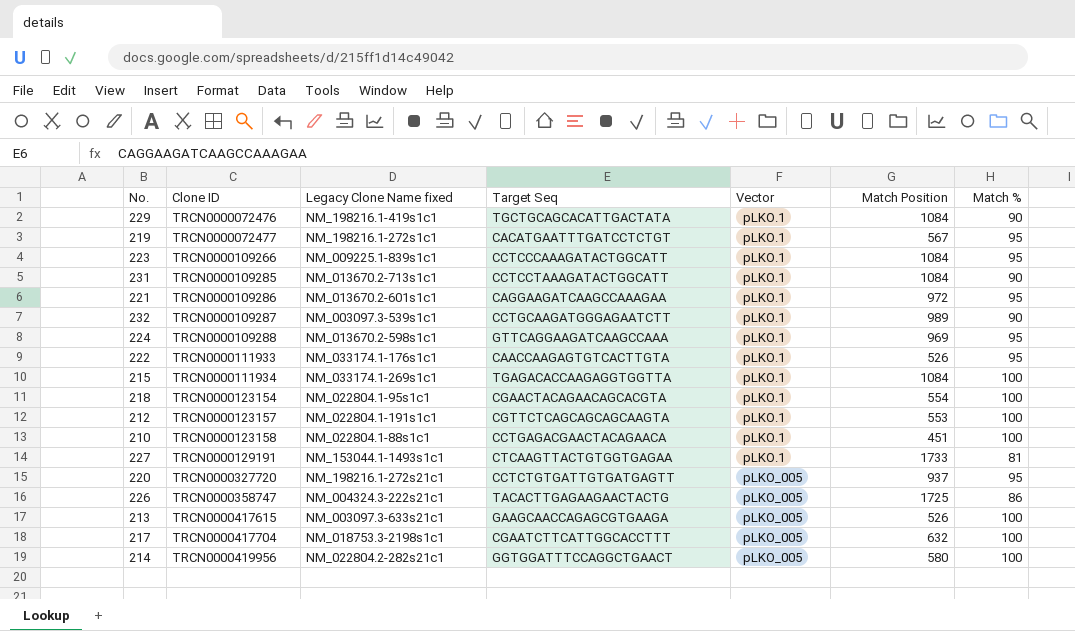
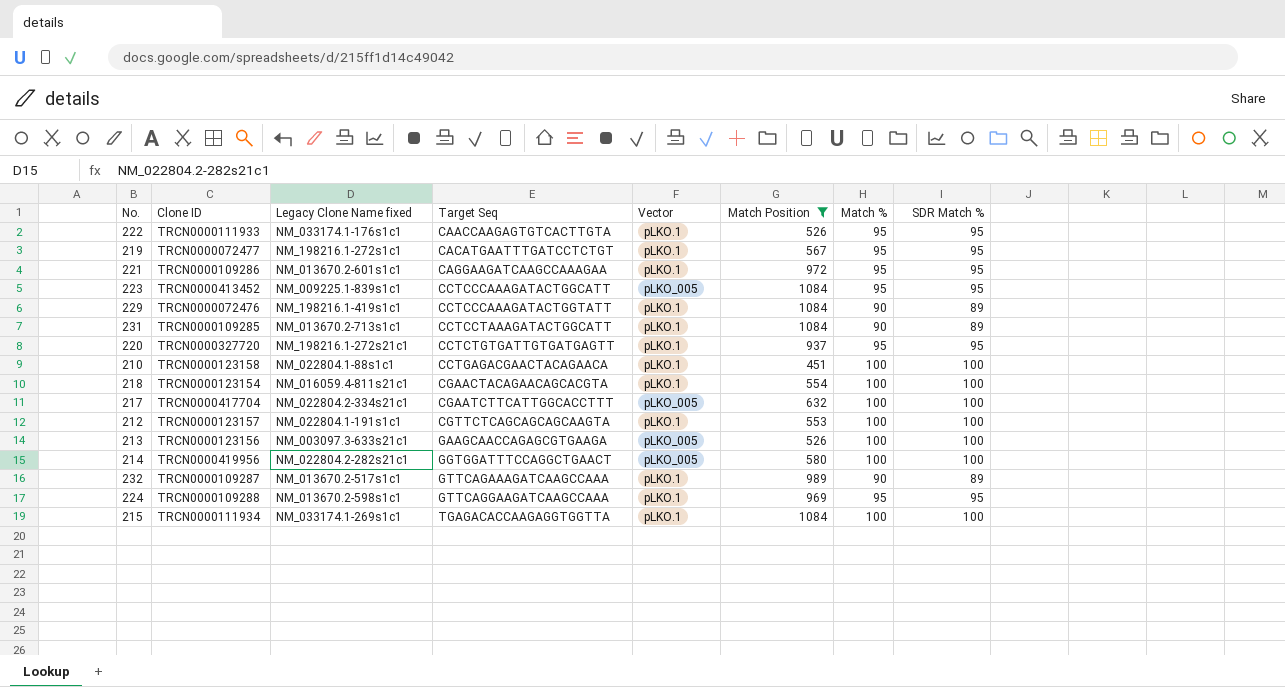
filter: none -> Match Position <= 1084
row order: Clone ID ascending -> Target Seq ascending
column SDR Match % | position: none -> 8
223 | Clone ID: TRCN0000109266 -> TRCN0000413452
223 | Vector: pLKO.1 -> pLKO_005
229 | Target Seq: TGCTGCAGCACATTGACTATA -> CCTCCCAAAGATACTGGTATT
220 | Vector: pLKO_005 -> pLKO.1
218 | Legacy Clone Name fixed: NM_022804.1-95s1c1 -> NM_016059.4-811s21c1
217 | Legacy Clone Name fixed: NM_018753.3-2198s1c1 -> NM_022804.2-334s21c1
213 | Clone ID: TRCN0000417615 -> TRCN0000123156
232 | Legacy Clone Name fixed: NM_003097.3-539s1c1 -> NM_013670.2-517s1c1
232 | Target Seq: CCTGCAAGATGGGAGAATCTT -> GTTCAGAAAGATCAAGCCAAA

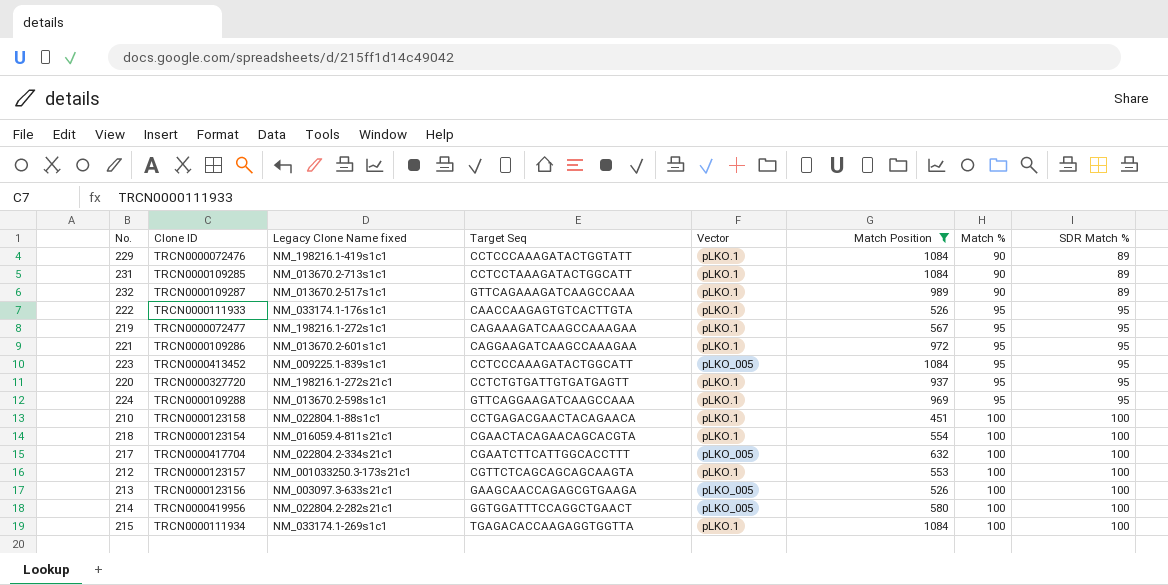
row order: Target Seq ascending -> Match % ascending
219 | Target Seq: CACATGAATTTGATCCTCTGT -> CAGAAAGATCAAGCCAAAGAA
212 | Legacy Clone Name fixed: NM_022804.1-191s1c1 -> NM_001033250.3-173s21c1

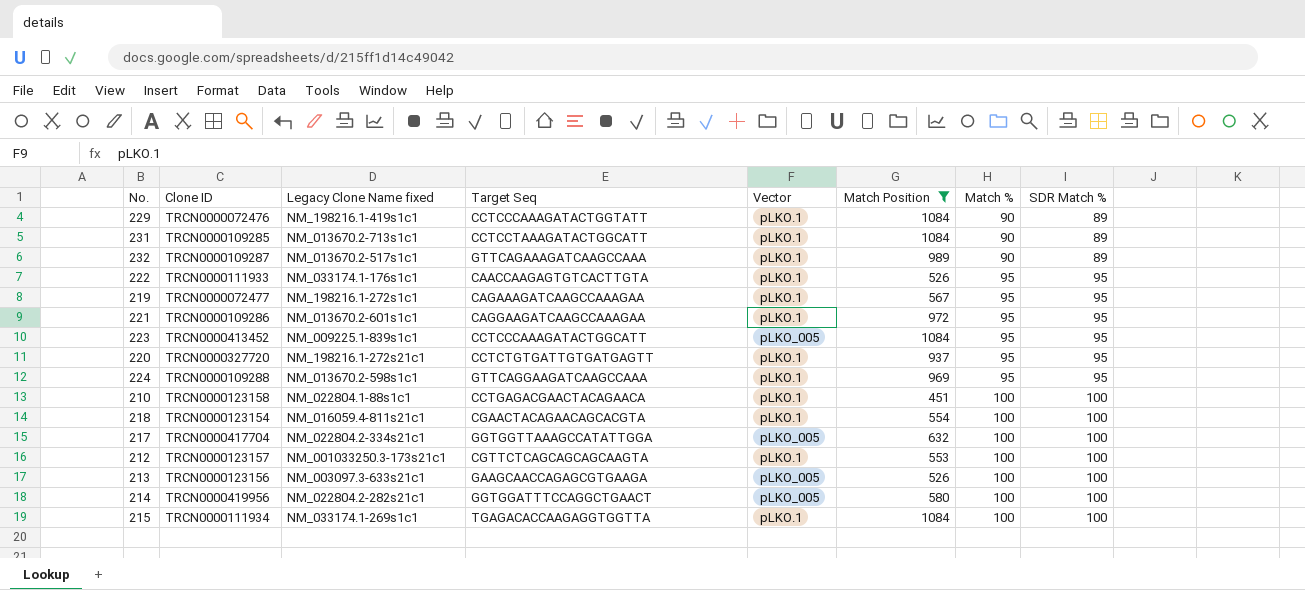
217 | Target Seq: CGAATCTTCATTGGCACCTTT -> GGTGGTTAAAGCCATATTGGA

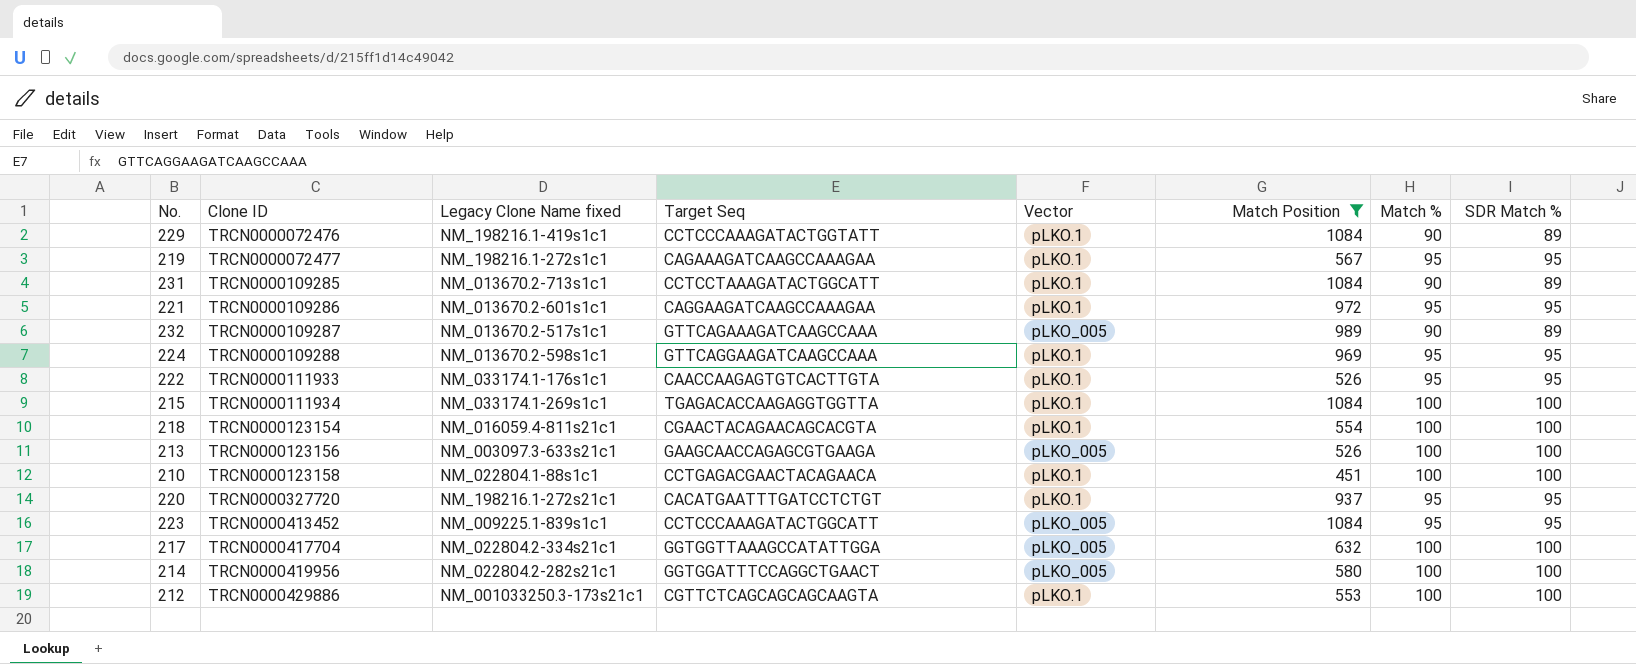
row order: Match % ascending -> Clone ID ascending
232 | Vector: pLKO.1 -> pLKO_005
220 | Target Seq: CCTCTGTGATTGTGATGAGTT -> CACATGAATTTGATCCTCTGT
212 | Clone ID: TRCN0000123157 -> TRCN0000429886

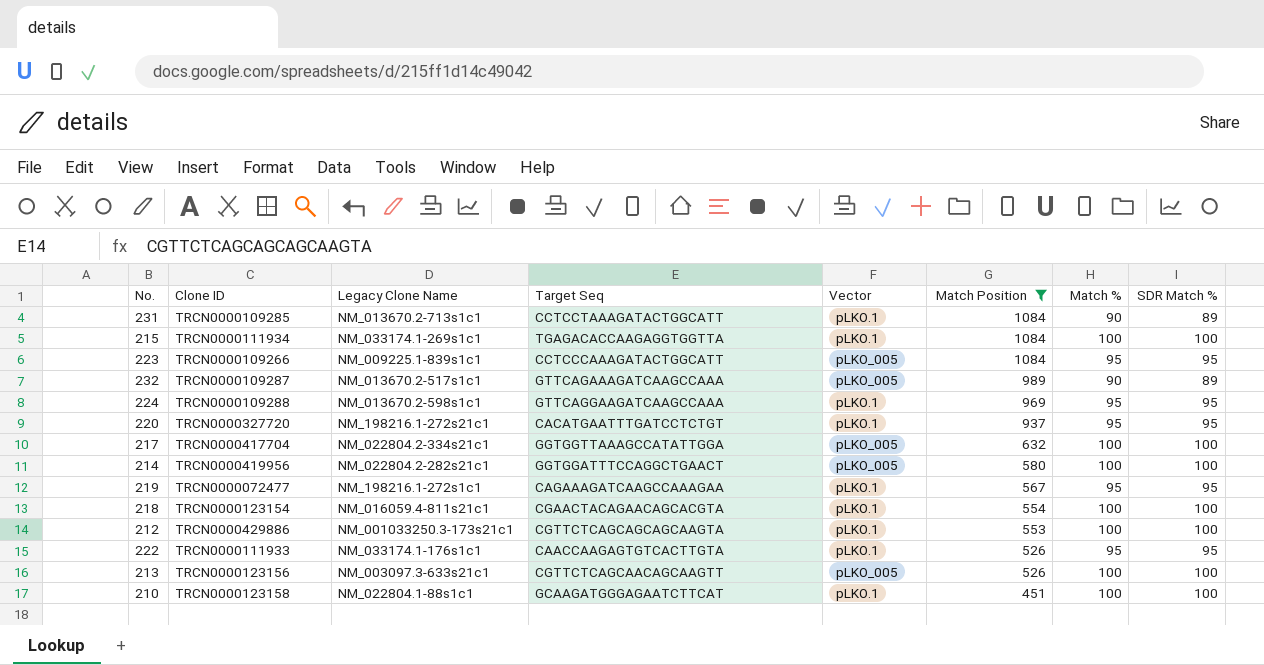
row order: Clone ID ascending -> Match Position descending
column name: Legacy Clone Name fixed -> Legacy Clone Name
row 229: TRCN0000072476 | NM_198216.1-419s1c1 | CCTCCCAAAGATACTGGTATT | pLKO.1 | 1084 | 90 | 89 -> none
row 221: TRCN0000109286 | NM_013670.2-601s1c1 | CAGGAAGATCAAGCCAAAGAA | pLKO.1 | 972 | 95 | 95 -> none
223 | Clone ID: TRCN0000413452 -> TRCN0000109266
213 | Target Seq: GAAGCAACCAGAGCGTGAAGA -> CGTTCTCAGCAACAGCAAGTT
210 | Target Seq: CCTGAGACGAACTACAGAACA -> GCAAGATGGGAGAATCTTCAT

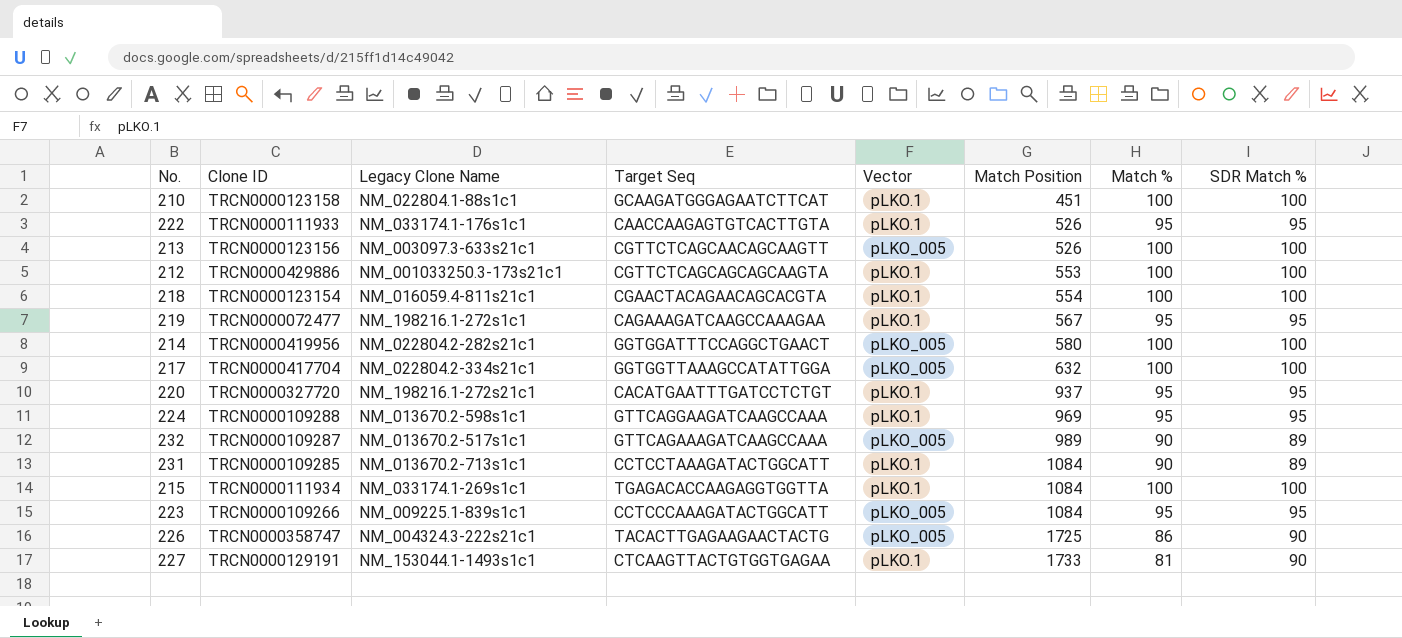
filter: Match Position <= 1084 -> none
row order: Match Position descending -> Match Position ascending

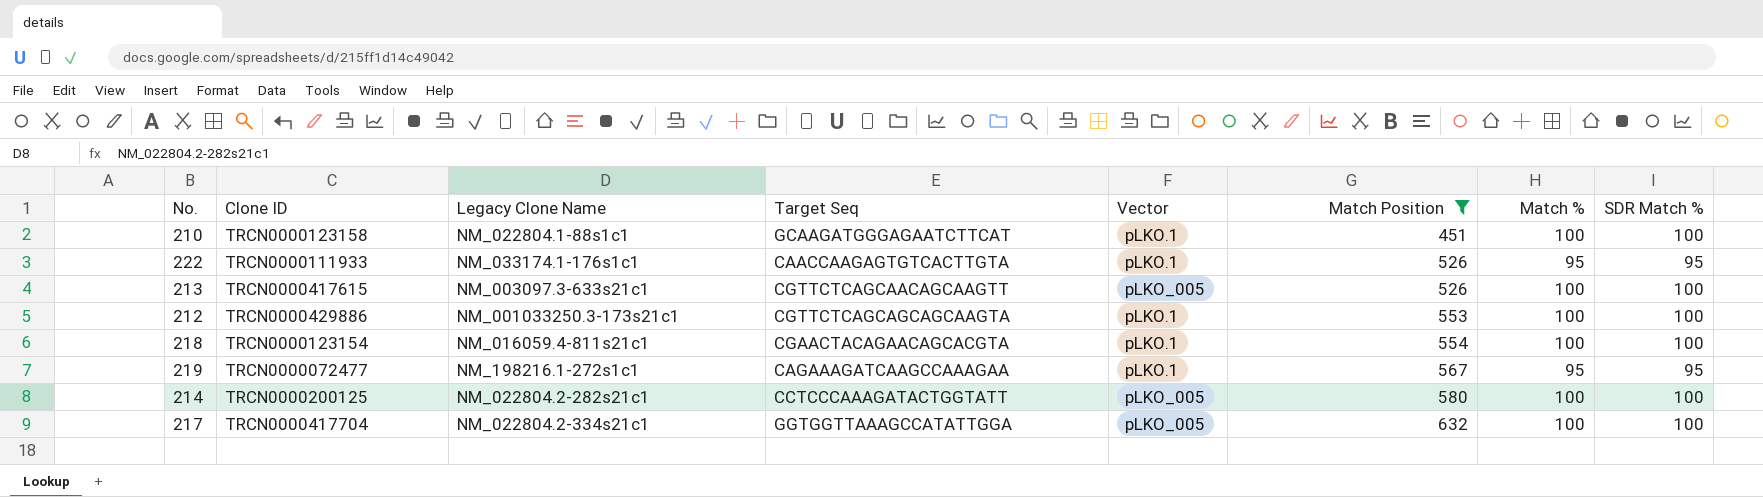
filter: none -> Match Position <= 632
213 | Clone ID: TRCN0000123156 -> TRCN0000417615
214 | Clone ID: TRCN0000419956 -> TRCN0000200125
214 | Target Seq: GGTGGATTTCCAGGCTGAACT -> CCTCCCAAAGATACTGGTATT

